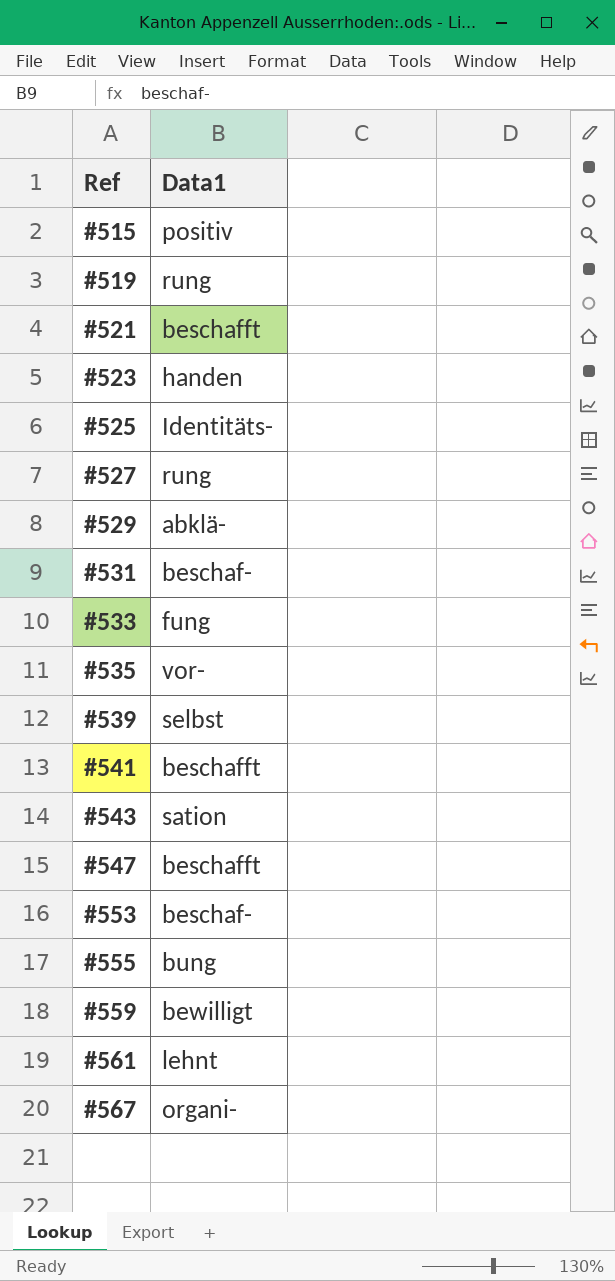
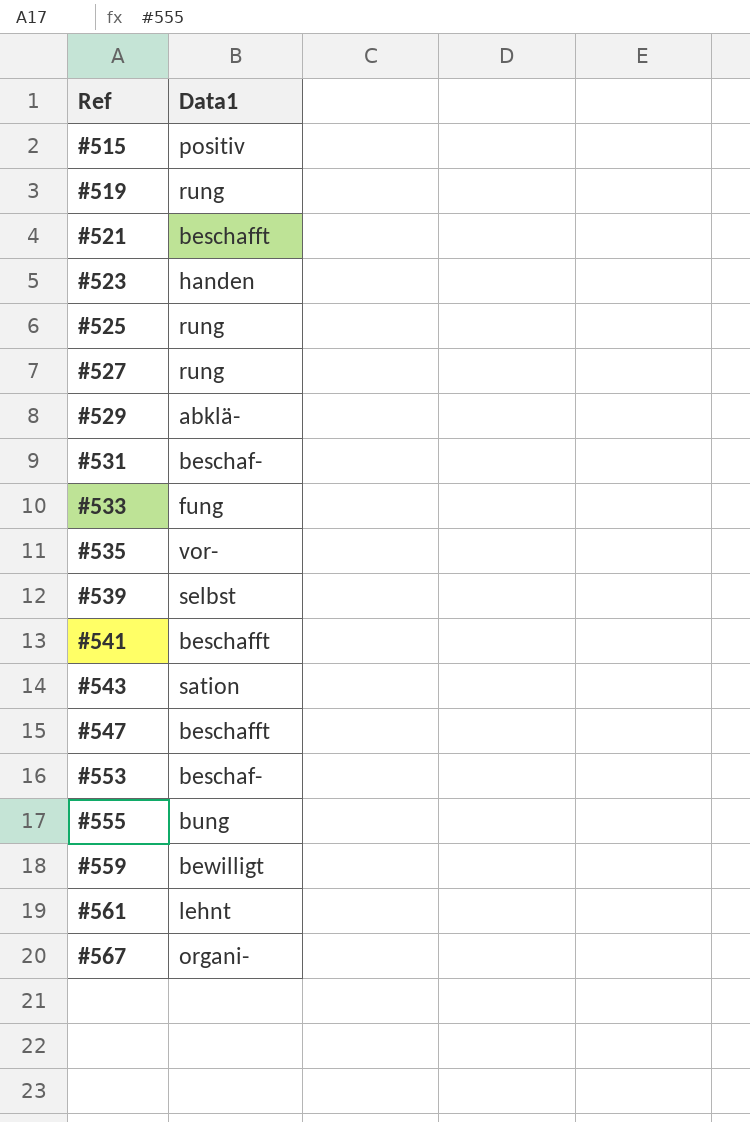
#525 | Data1: Identitäts- -> rung

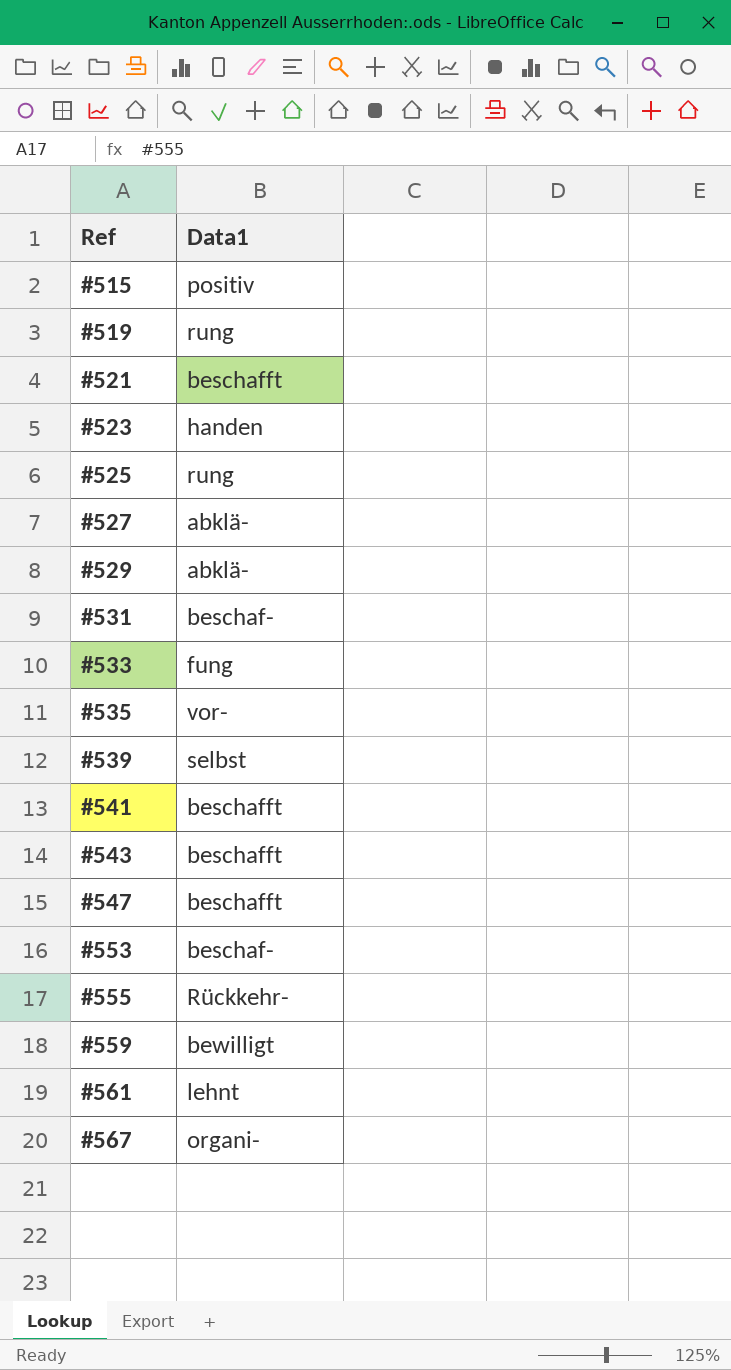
#527 | Data1: rung -> abklä-
#543 | Data1: sation -> beschafft
#555 | Data1: bung -> Rückkehr-

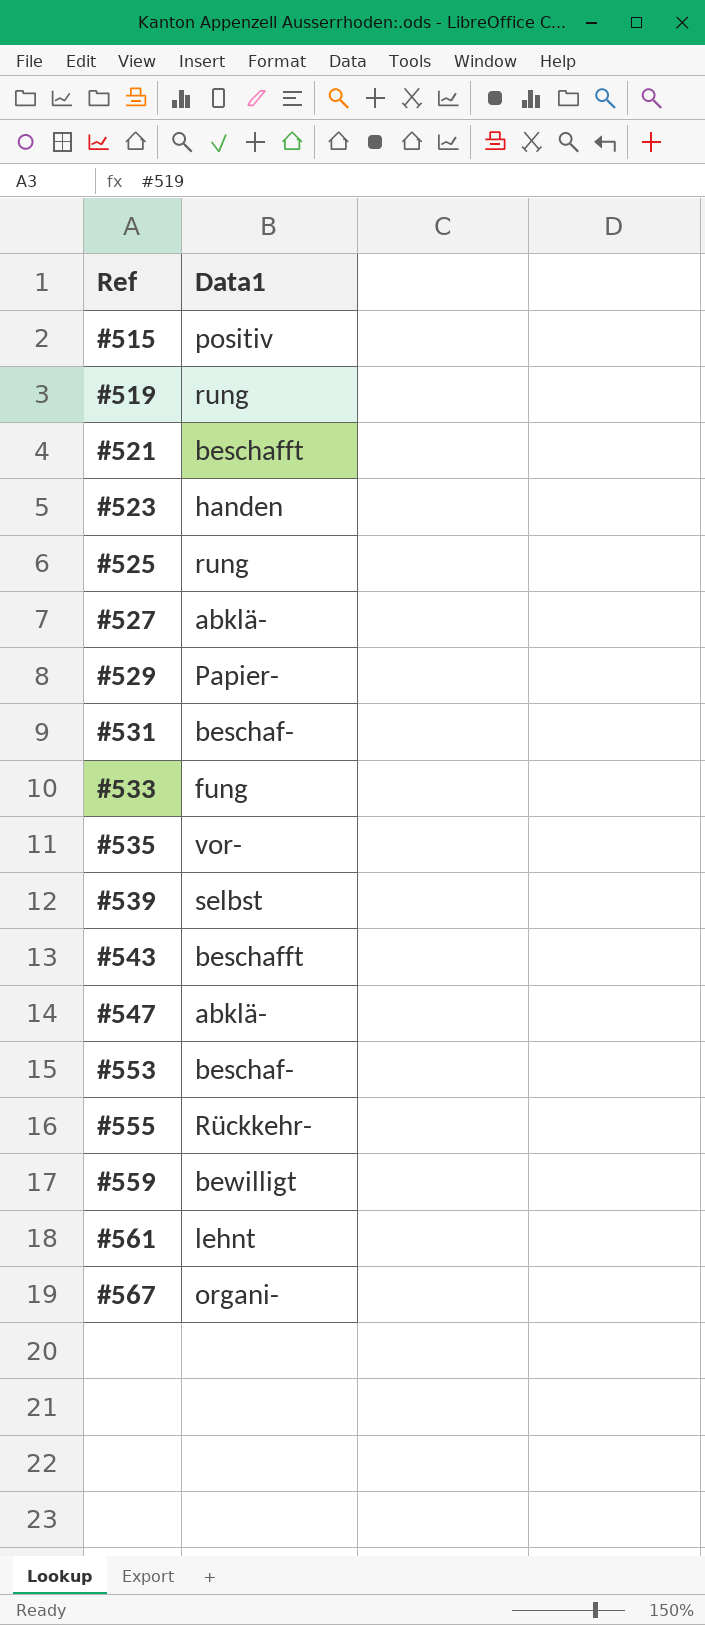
row #541: beschafft -> none
#529 | Data1: abklä- -> Papier-
#547 | Data1: beschafft -> abklä-

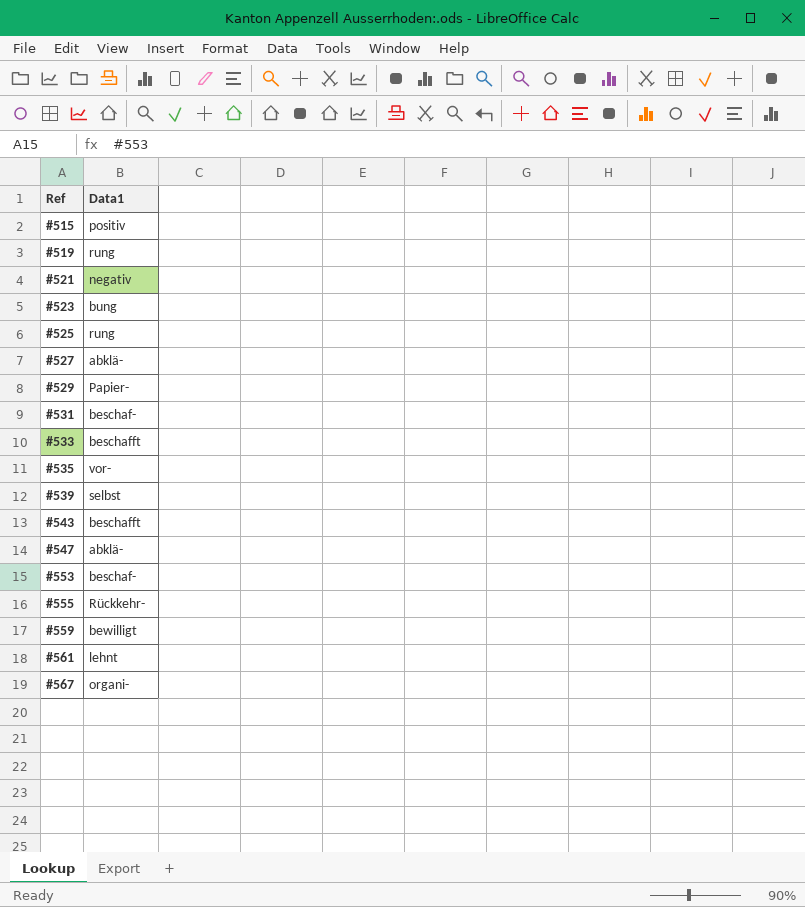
#521 | Data1: beschafft -> negativ
#523 | Data1: handen -> bung
#533 | Data1: fung -> beschafft

